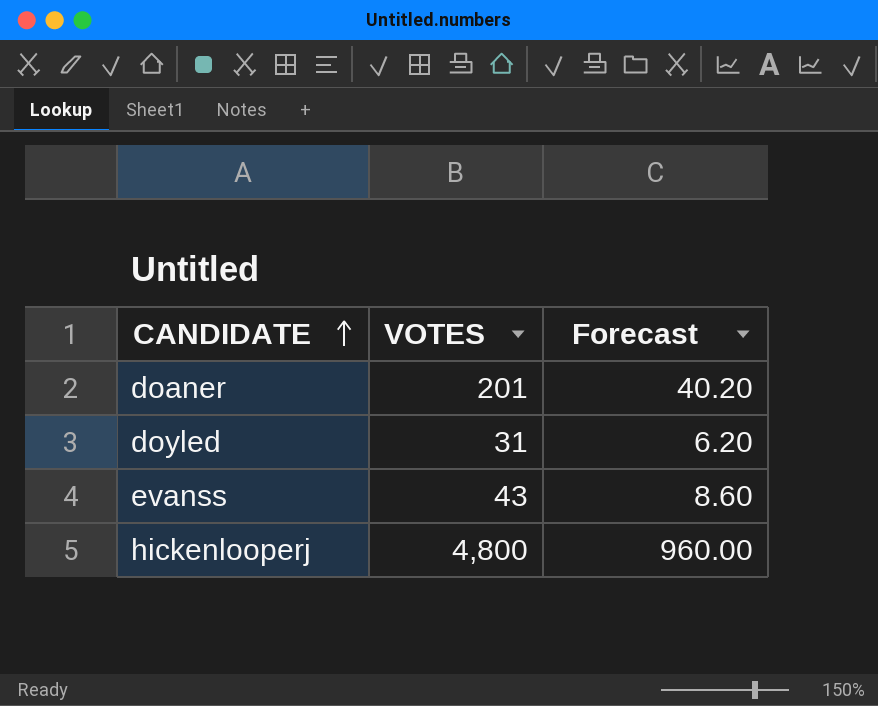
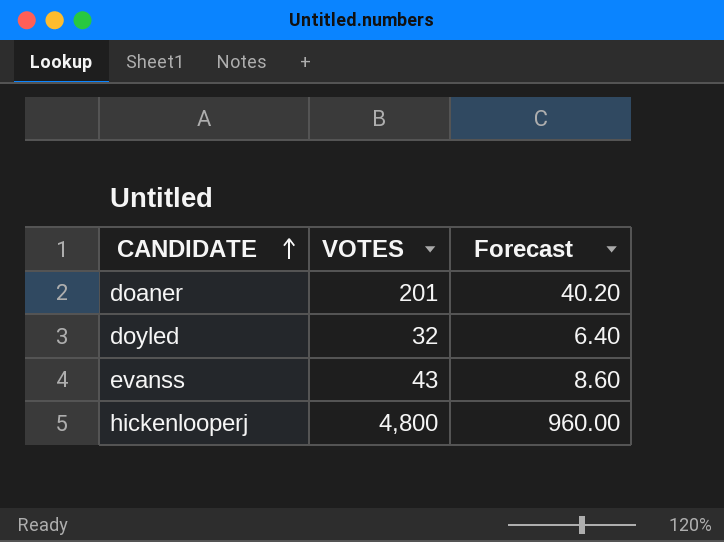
doyled | VOTES: 31 -> 32
doyled | Forecast: 6.20 -> 6.40

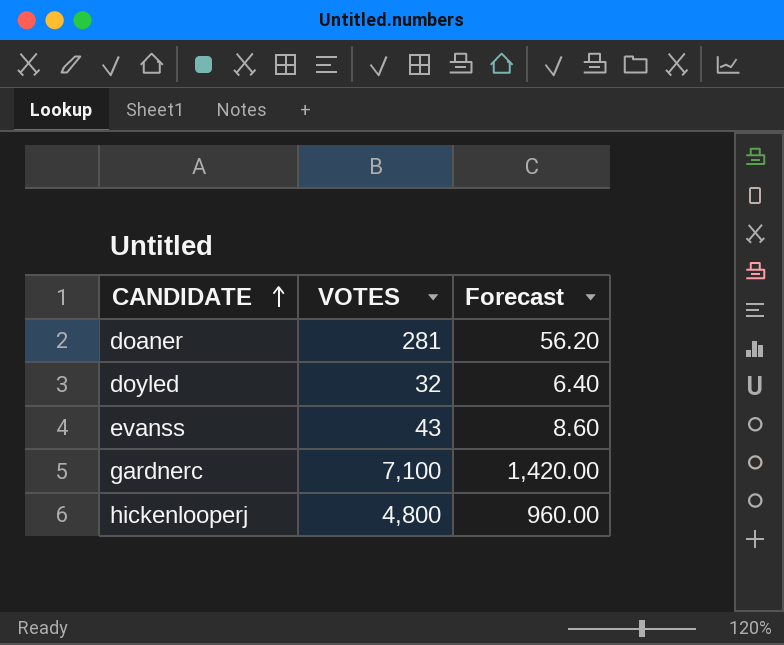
doaner | VOTES: 201 -> 281
doaner | Forecast: 40.20 -> 56.20
row gardnerc: none -> 7,100 | 1,420.00

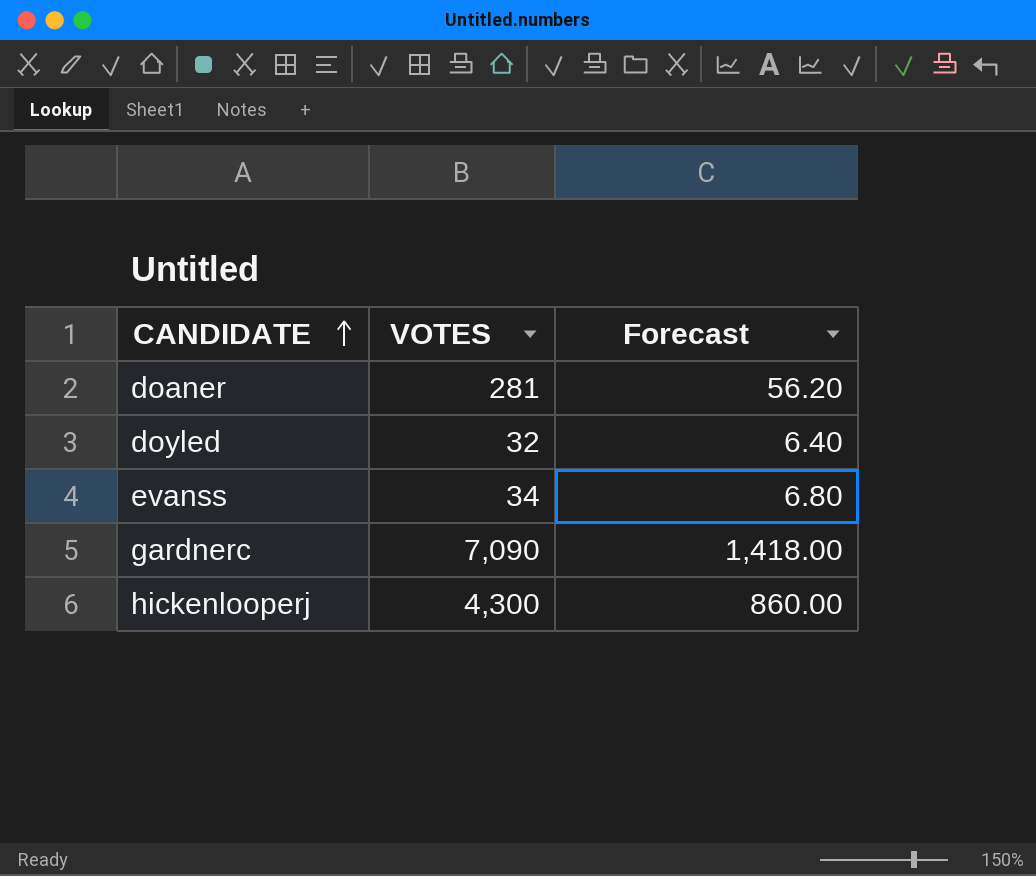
evanss | VOTES: 43 -> 34
evanss | Forecast: 8.60 -> 6.80
gardnerc | VOTES: 7,100 -> 7,090
gardnerc | Forecast: 1,420.00 -> 1,418.00
hickenlooperj | VOTES: 4,800 -> 4,300
hickenlooperj | Forecast: 960.00 -> 860.00

